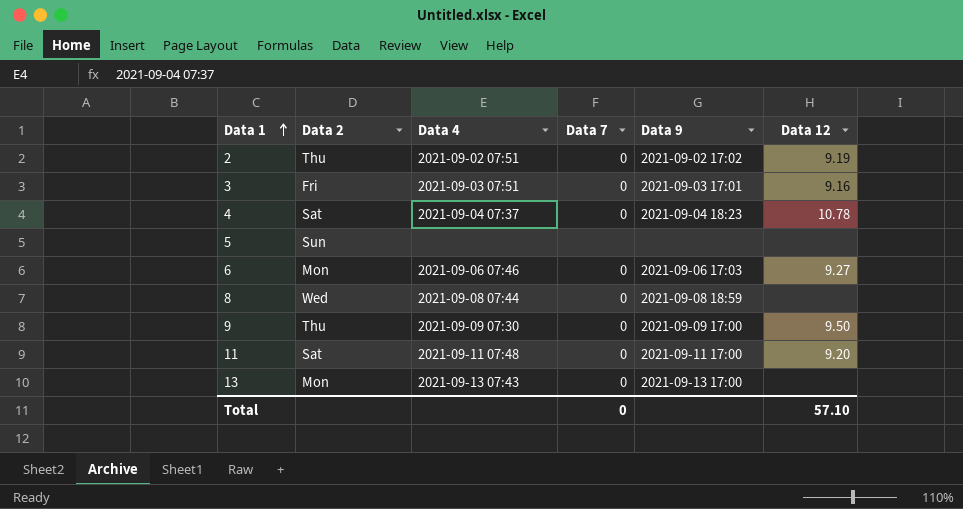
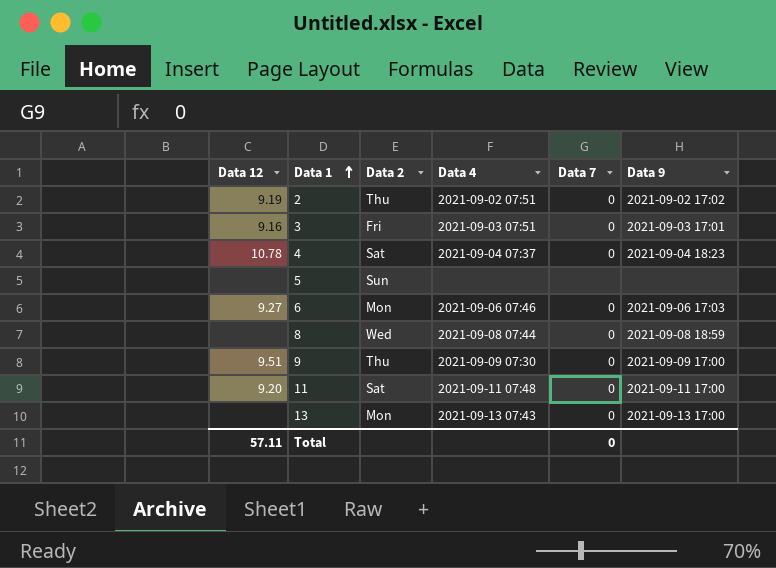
column Data 12 | position: 6 -> 1
9 | Data 12: 9.50 -> 9.51
Total | Data 12: 57.10 -> 57.11

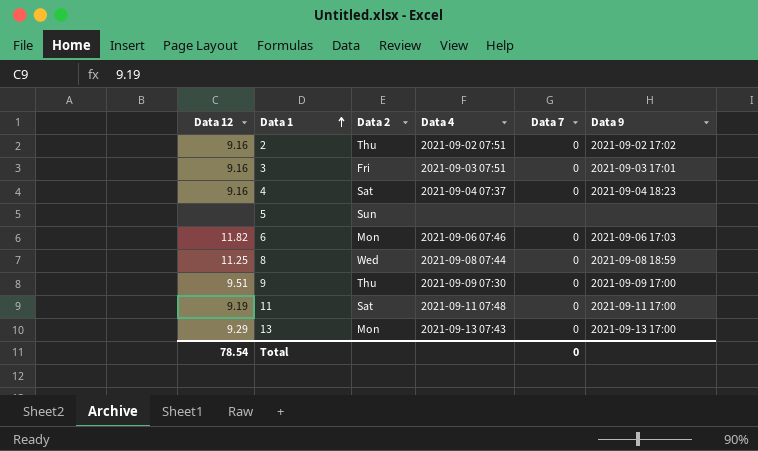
2 | Data 12: 9.19 -> 9.16
4 | Data 12: 10.78 -> 9.16
6 | Data 12: 9.27 -> 11.82
8 | Data 12: none -> 11.25
11 | Data 12: 9.20 -> 9.19
13 | Data 12: none -> 9.29
Total | Data 12: 57.11 -> 78.54

